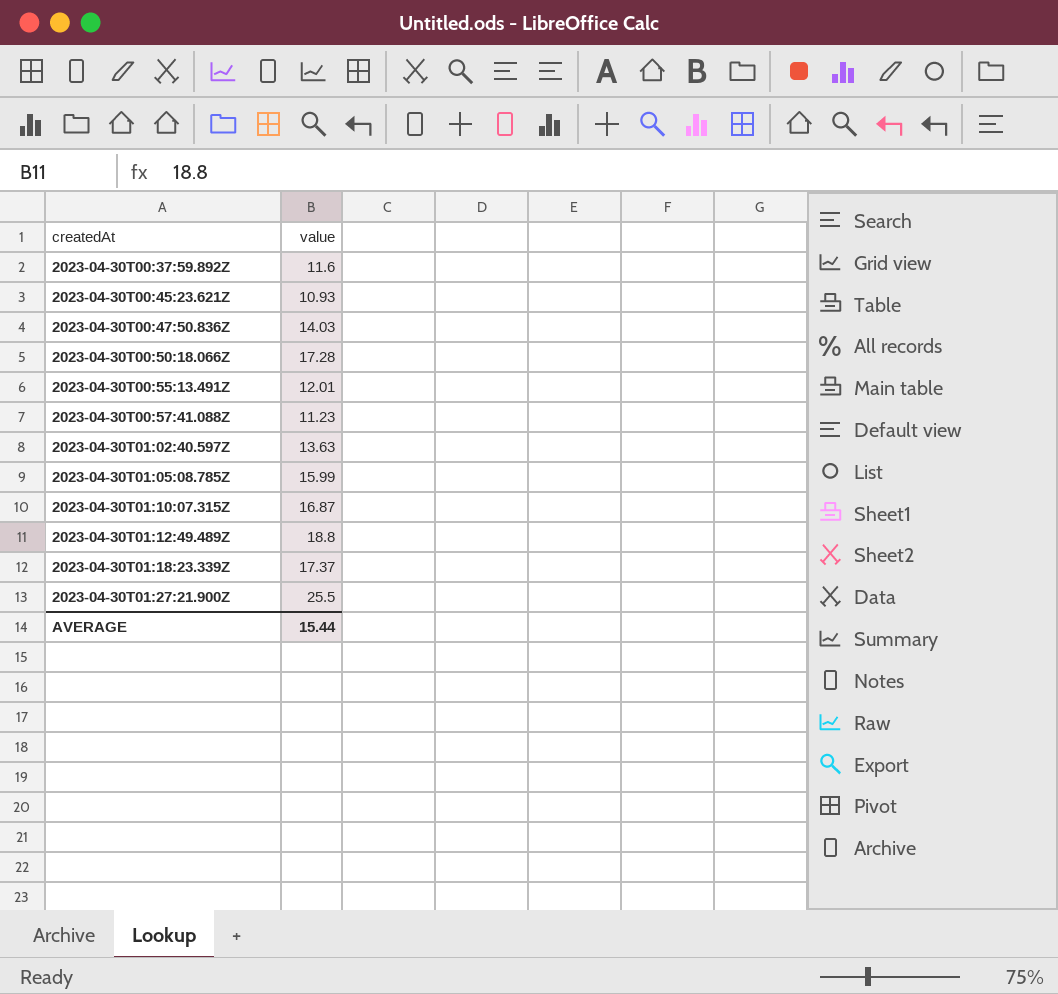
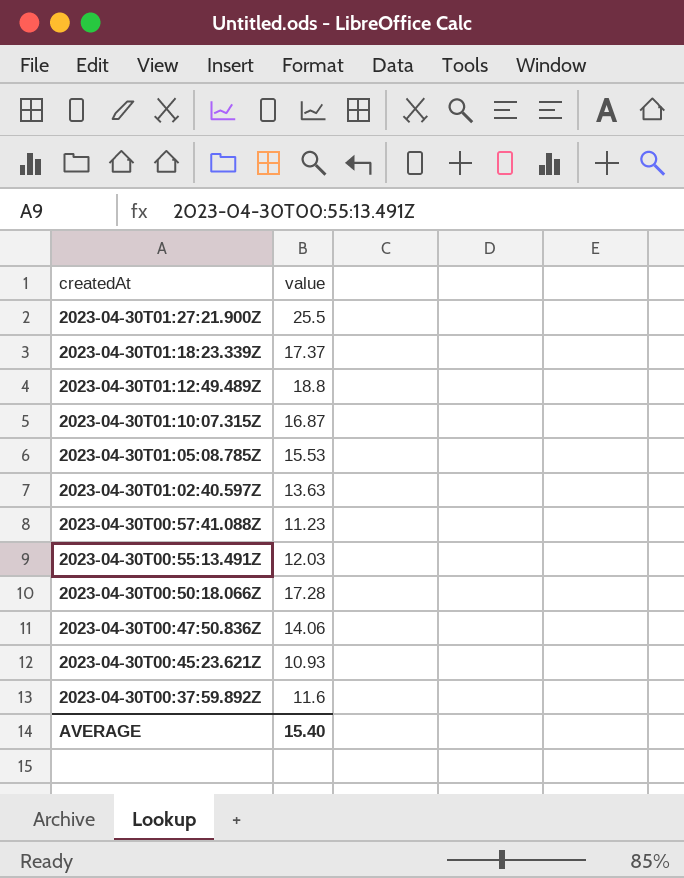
row order: createdAt ascending -> createdAt descending
2023-04-30T01:05:08.785Z | value: 15.99 -> 15.53
2023-04-30T00:55:13.491Z | value: 12.01 -> 12.03
2023-04-30T00:47:50.836Z | value: 14.03 -> 14.06
AVERAGE | value: 15.44 -> 15.40

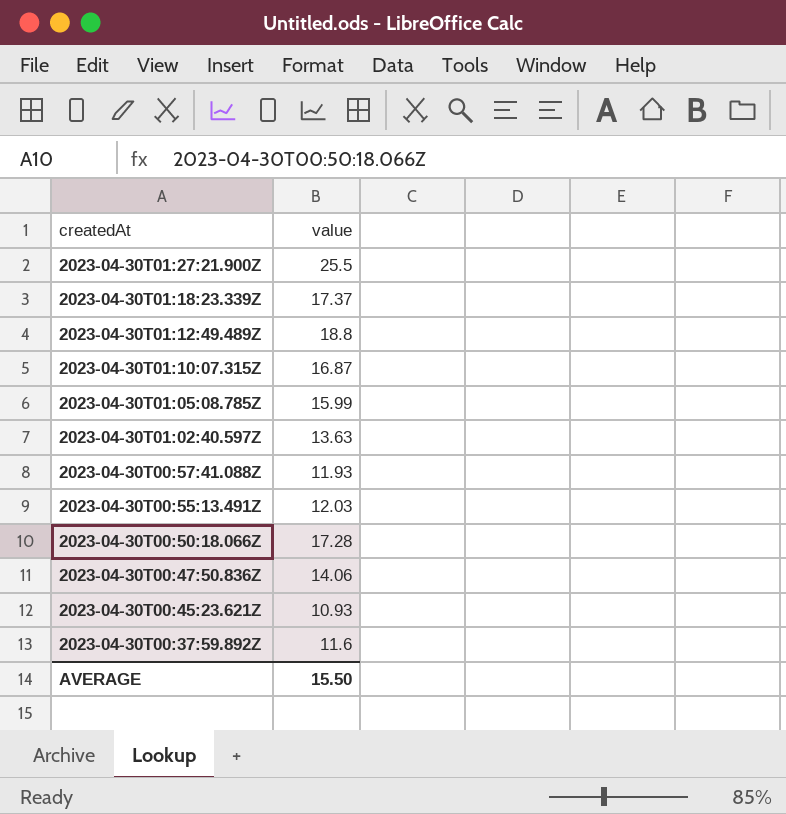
2023-04-30T01:05:08.785Z | value: 15.53 -> 15.99
2023-04-30T00:57:41.088Z | value: 11.23 -> 11.93
AVERAGE | value: 15.40 -> 15.50

